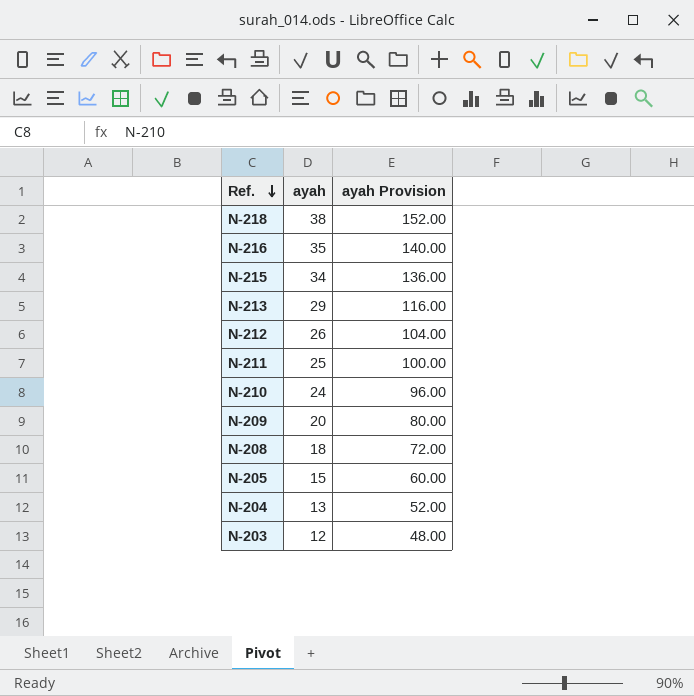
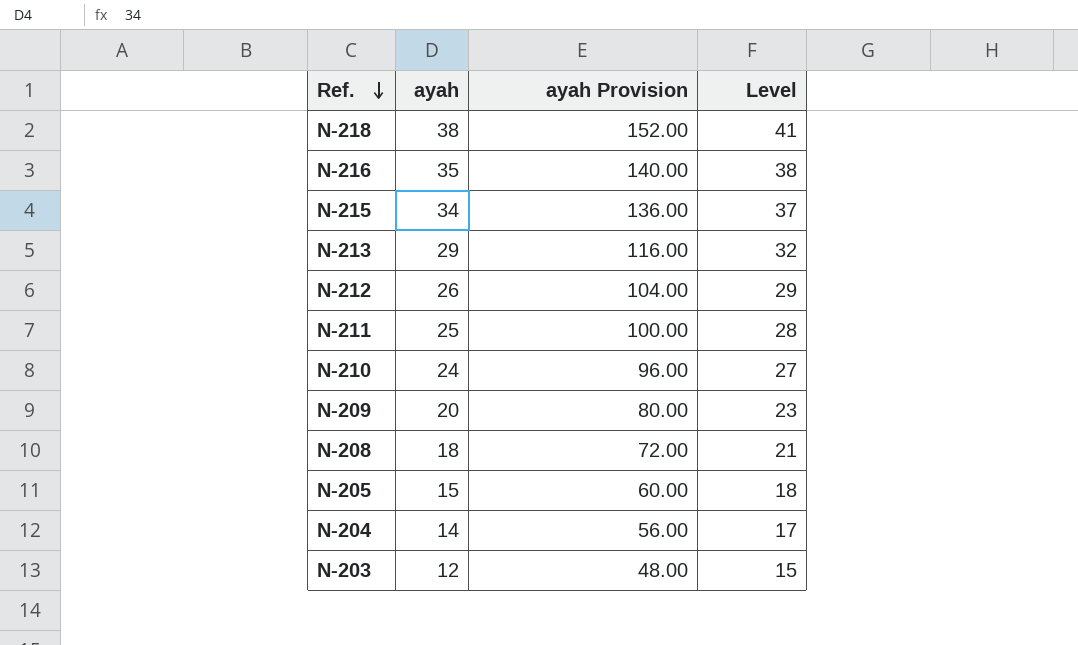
column Level | formula: none -> [ayah] + 3
N-204 | ayah: 13 -> 14
N-204 | ayah Provision: 52.00 -> 56.00

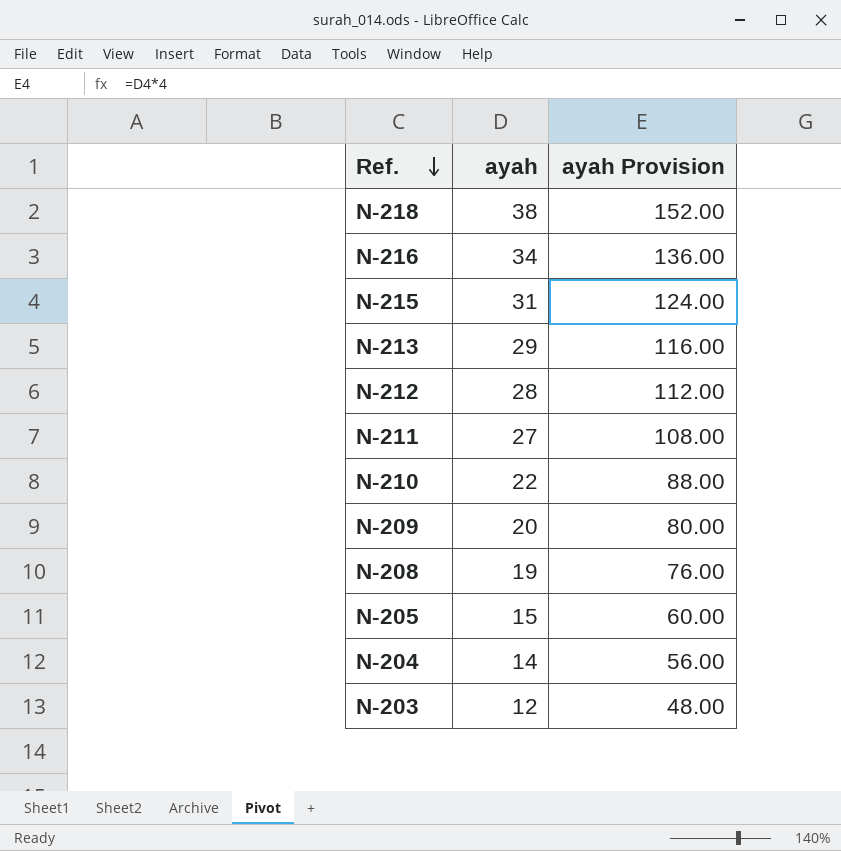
column Level | formula: [ayah] + 3 -> none
N-216 | ayah: 35 -> 34
N-216 | ayah Provision: 140.00 -> 136.00
N-215 | ayah: 34 -> 31
N-215 | ayah Provision: 136.00 -> 124.00
N-212 | ayah: 26 -> 28
N-212 | ayah Provision: 104.00 -> 112.00
N-211 | ayah: 25 -> 27
N-211 | ayah Provision: 100.00 -> 108.00
N-210 | ayah: 24 -> 22
N-210 | ayah Provision: 96.00 -> 88.00
N-208 | ayah: 18 -> 19
N-208 | ayah Provision: 72.00 -> 76.00

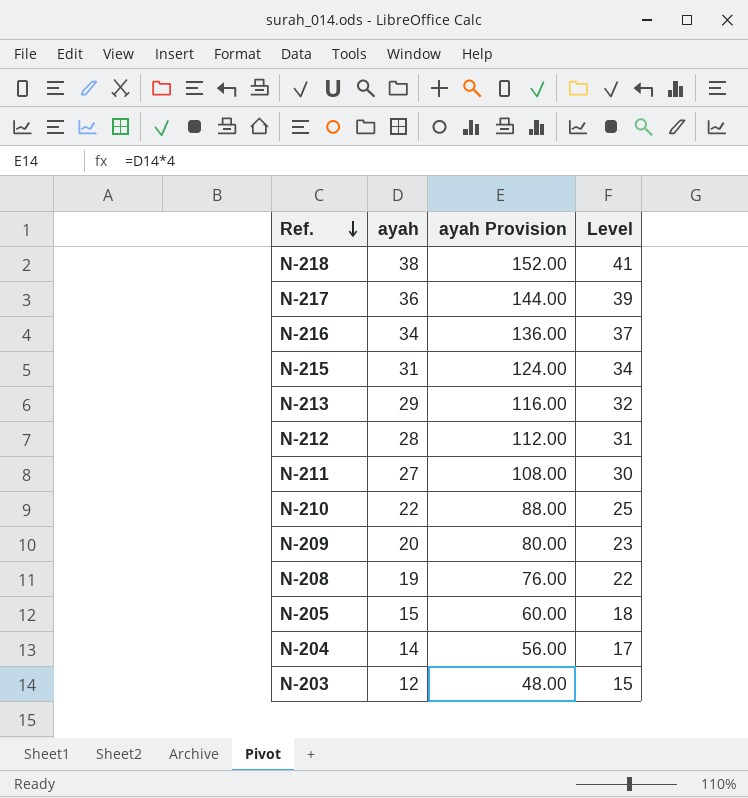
column Level | formula: none -> [ayah] + 3
row N-217: none -> 36 | 144.00 | 39

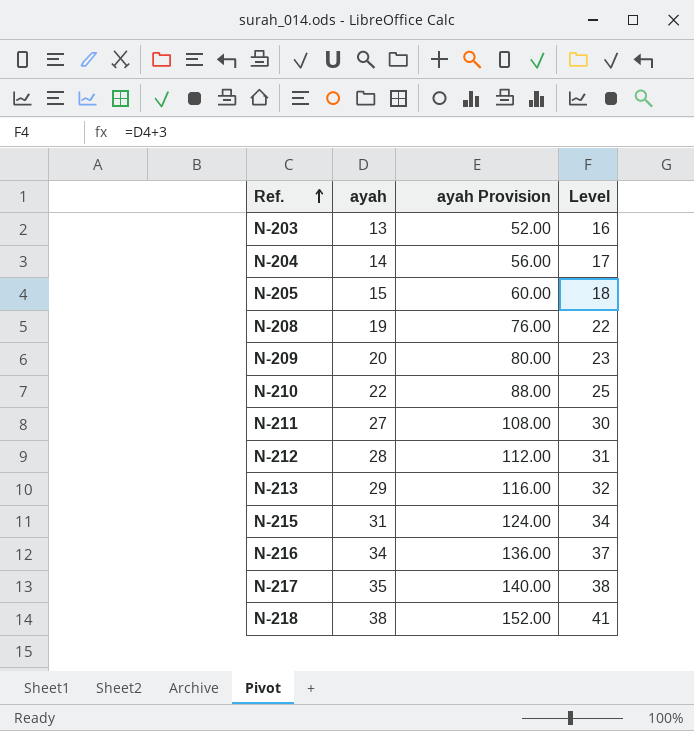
row order: Ref. descending -> Ref. ascending
N-203 | ayah: 12 -> 13
N-203 | ayah Provision: 48.00 -> 52.00
N-203 | Level: 15 -> 16
N-217 | ayah: 36 -> 35
N-217 | ayah Provision: 144.00 -> 140.00
N-217 | Level: 39 -> 38

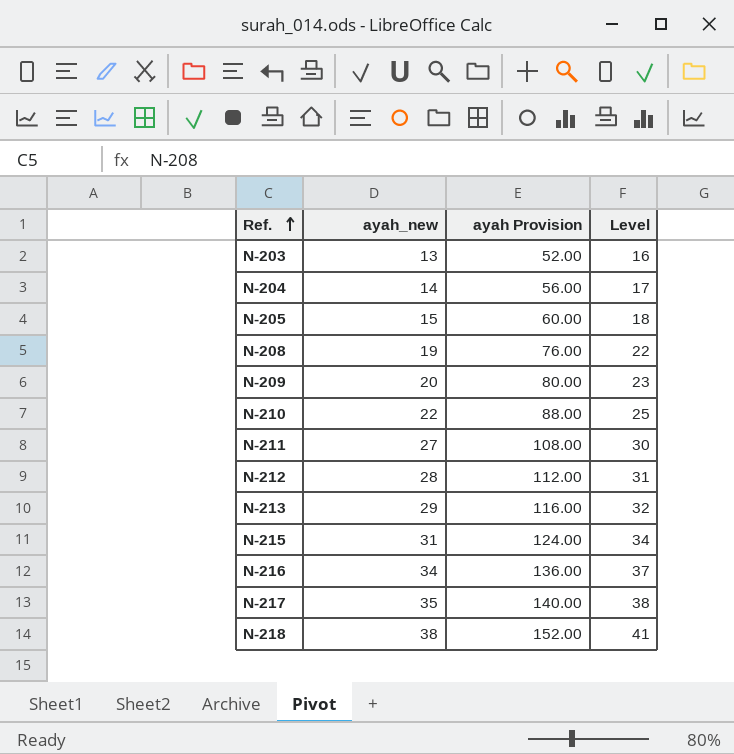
column name: ayah -> ayah_new

